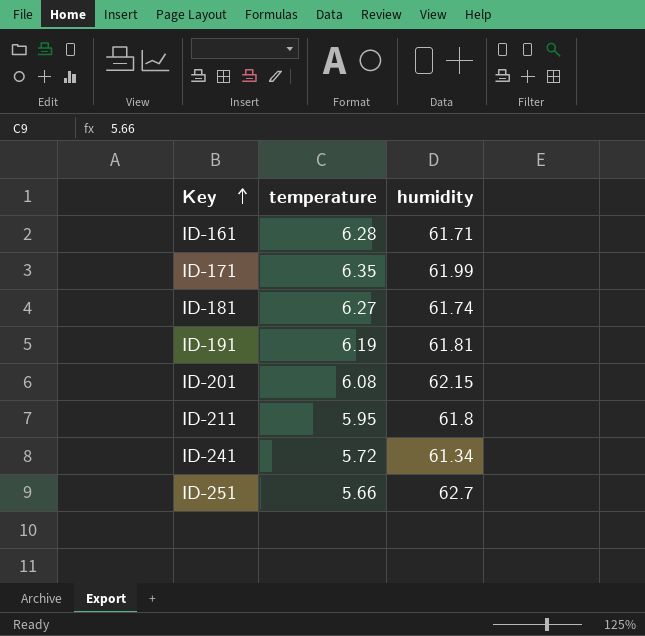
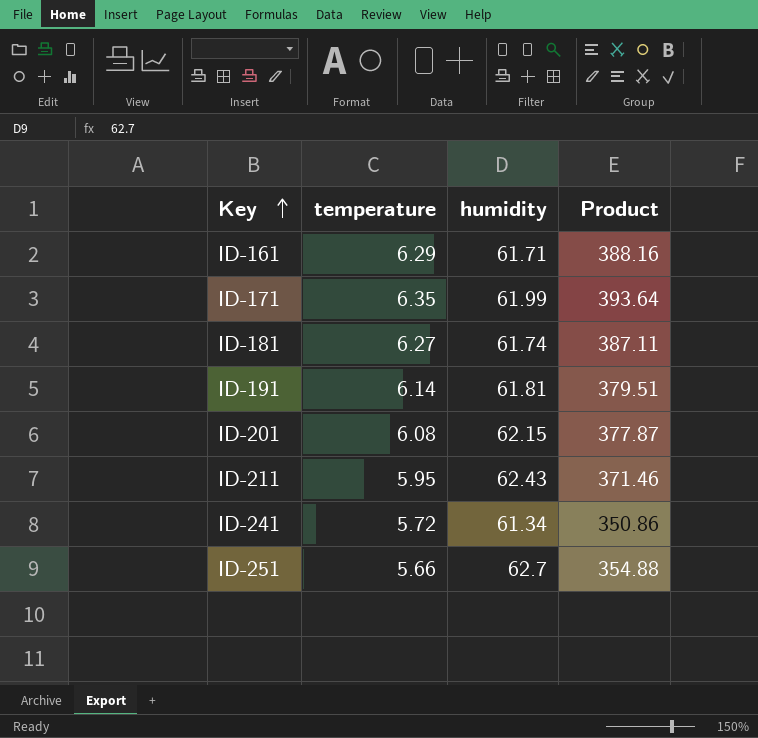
column Product | formula: none -> [temperature] * [humidity]
ID-161 | temperature: 6.28 -> 6.29
ID-191 | temperature: 6.19 -> 6.14
ID-211 | humidity: 61.8 -> 62.43

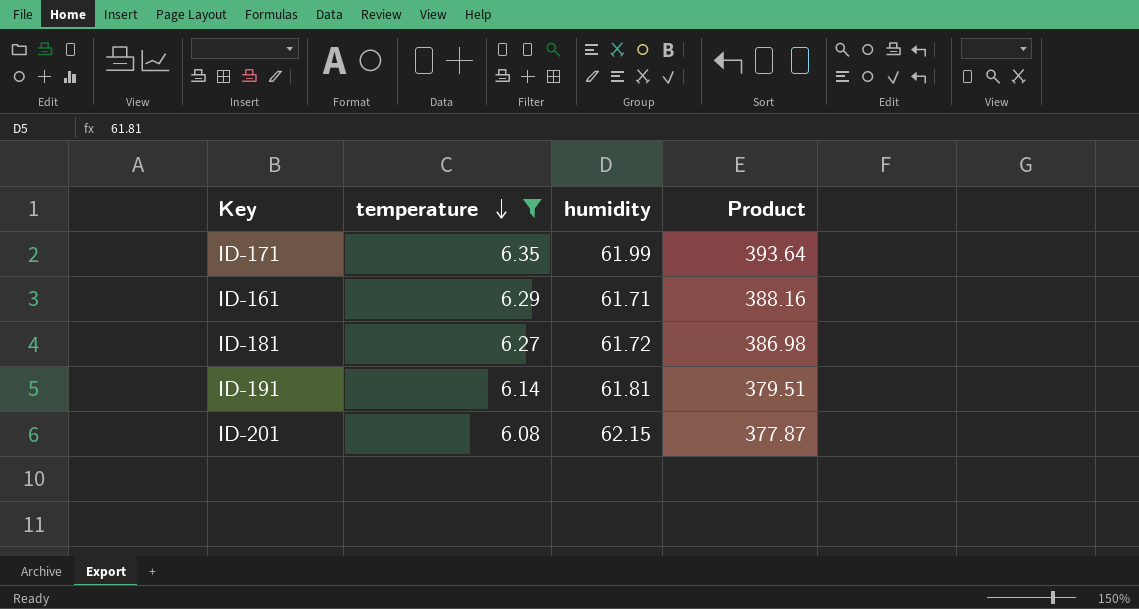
filter: none -> temperature >= 6.08
row order: Key ascending -> temperature descending
ID-181 | humidity: 61.74 -> 61.72
ID-181 | Product: 387.11 -> 386.98

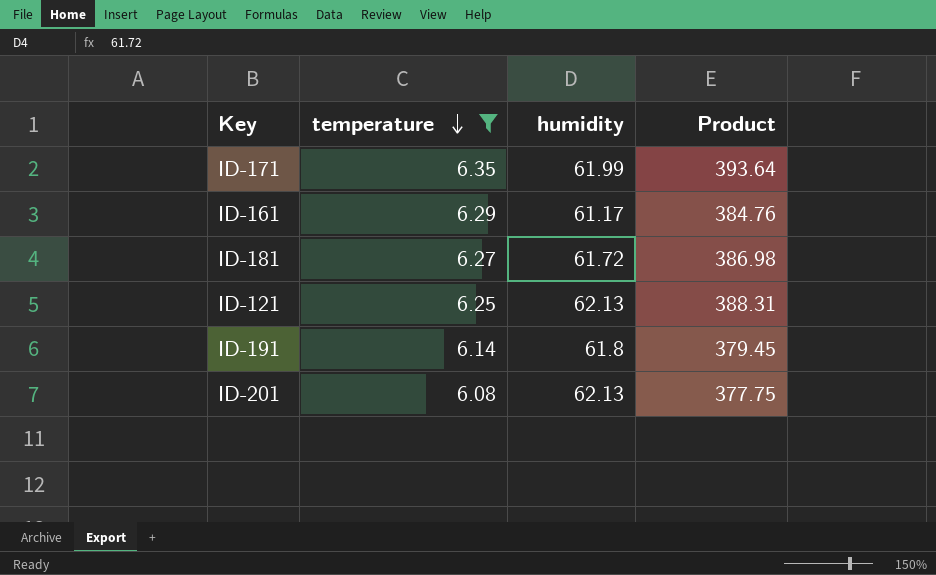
ID-161 | humidity: 61.71 -> 61.17
ID-161 | Product: 388.16 -> 384.76
row ID-121: none -> 6.25 | 62.13 | 388.31
ID-191 | humidity: 61.81 -> 61.8
ID-191 | Product: 379.51 -> 379.45
ID-201 | humidity: 62.15 -> 62.13
ID-201 | Product: 377.87 -> 377.75

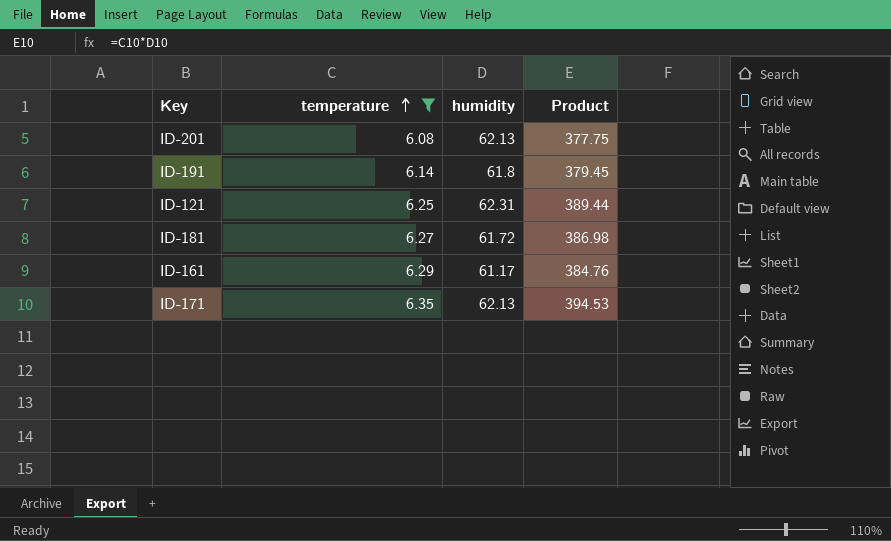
row order: temperature descending -> temperature ascending
ID-121 | humidity: 62.13 -> 62.31
ID-121 | Product: 388.31 -> 389.44
ID-171 | humidity: 61.99 -> 62.13
ID-171 | Product: 393.64 -> 394.53

